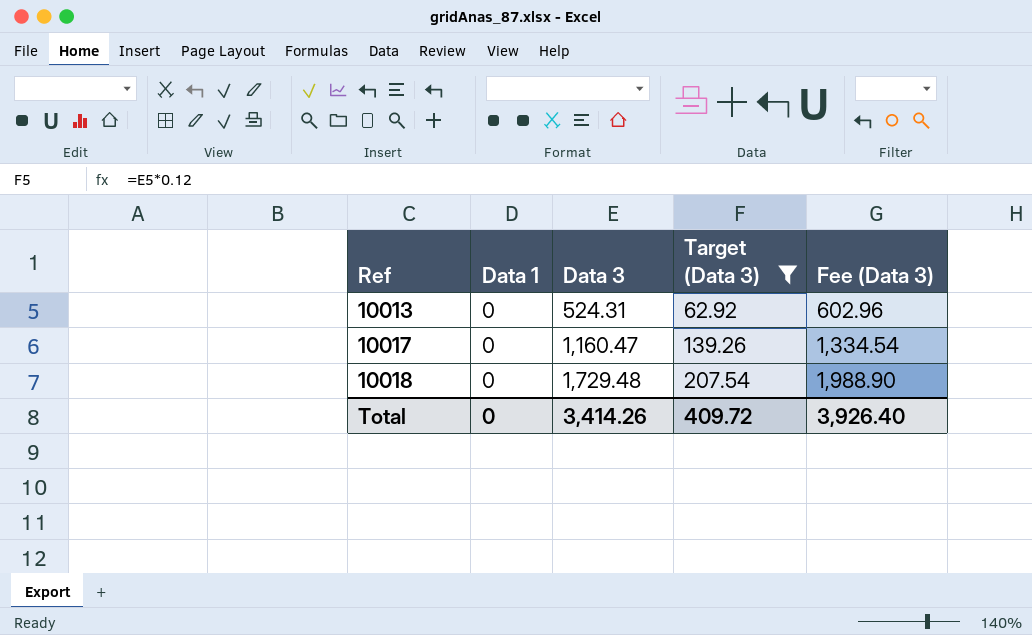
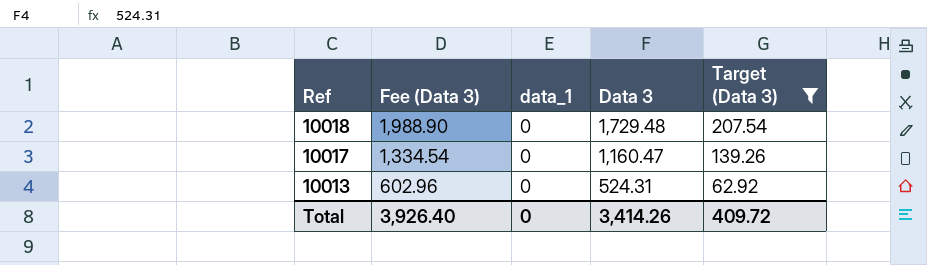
row order: Ref ascending -> Ref descending
column Fee (Data 3) | position: 5 -> 2
column name: Data 1 -> data_1

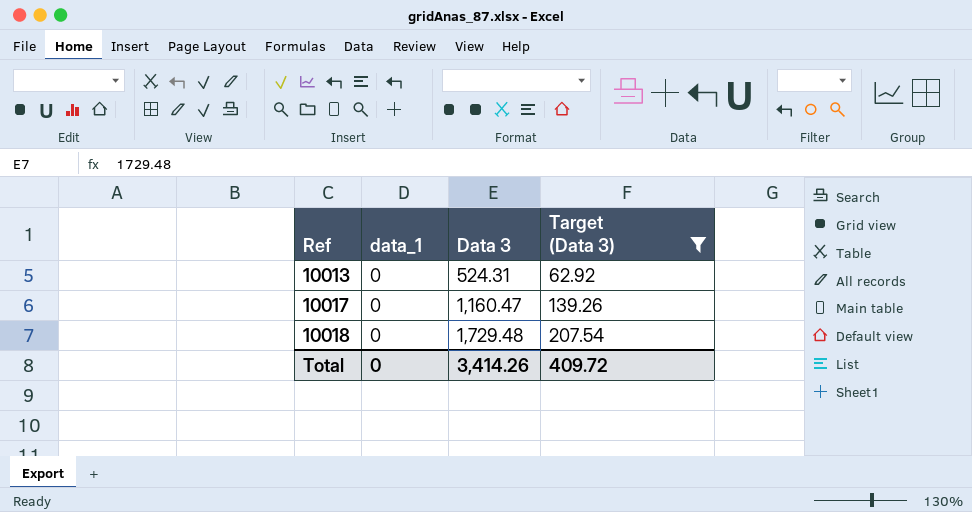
row order: Ref descending -> Ref ascending
column Fee (Data 3) | formula: [Data 3] * 1.15 -> none

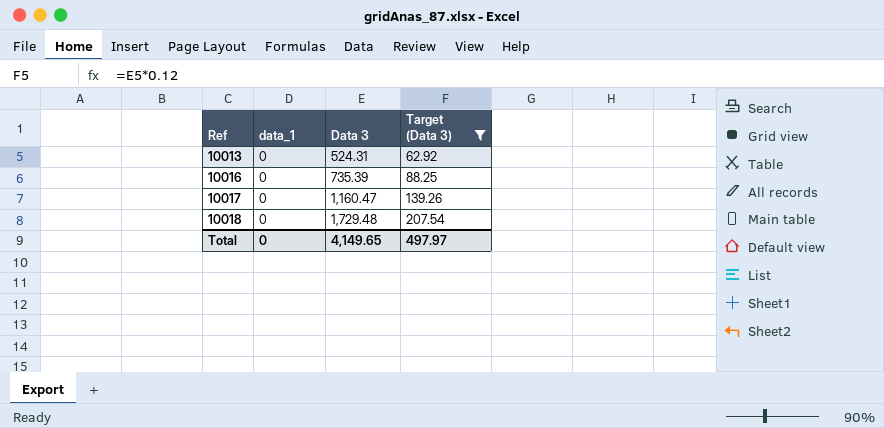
row 10016: none -> 0 | 735.39 | 88.25
Total | Data 3: 3,414.26 -> 4,149.65
Total | Target (Data 3): 409.72 -> 497.97

